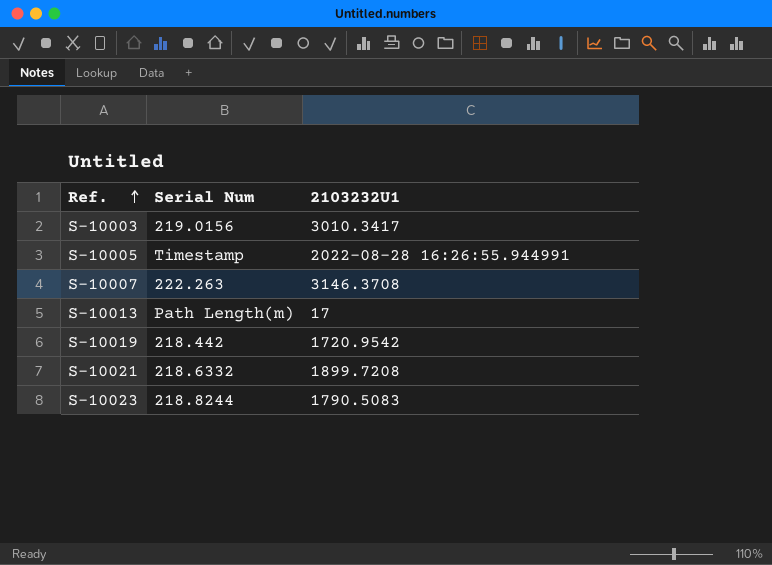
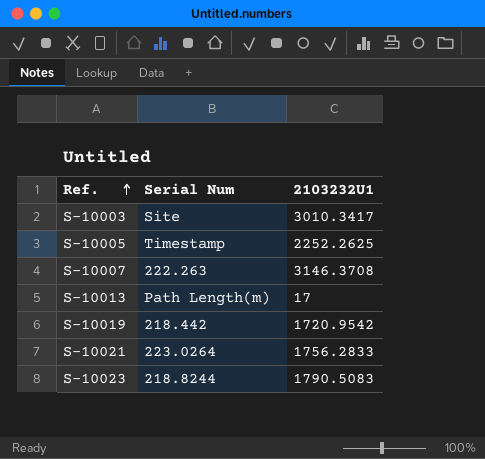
S-10003 | Serial Num: 219.0156 -> Site
S-10005 | 2103232U1: 2022-08-28 16:26:55.944991 -> 2252.2625
S-10021 | Serial Num: 218.6332 -> 223.0264
S-10021 | 2103232U1: 1899.7208 -> 1756.2833

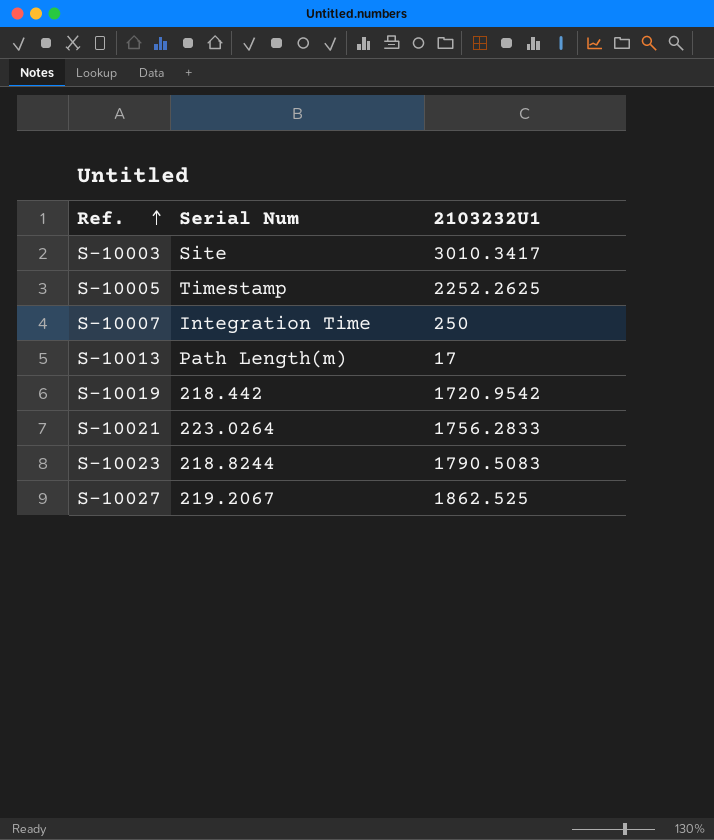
S-10007 | Serial Num: 222.263 -> Integration Time
S-10007 | 2103232U1: 3146.3708 -> 250
row S-10027: none -> 219.2067 | 1862.525

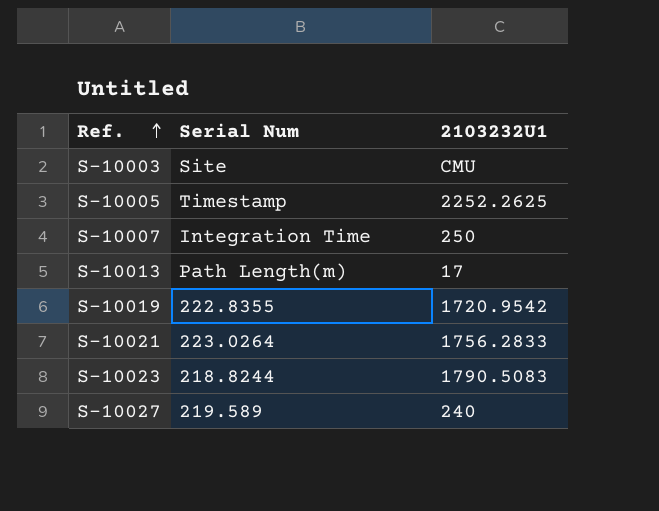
S-10003 | 2103232U1: 3010.3417 -> CMU
S-10019 | Serial Num: 218.442 -> 222.8355
S-10027 | Serial Num: 219.2067 -> 219.589
S-10027 | 2103232U1: 1862.525 -> 240

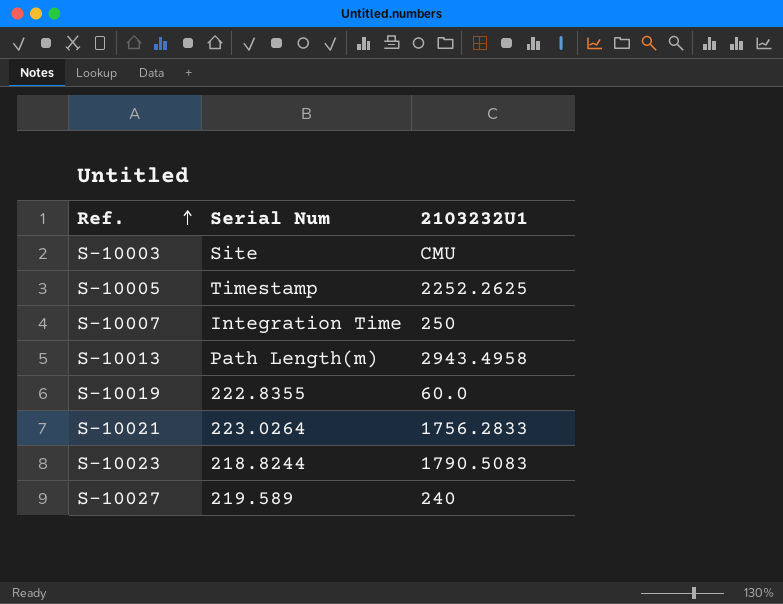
S-10013 | 2103232U1: 17 -> 2943.4958
S-10019 | 2103232U1: 1720.9542 -> 60.0

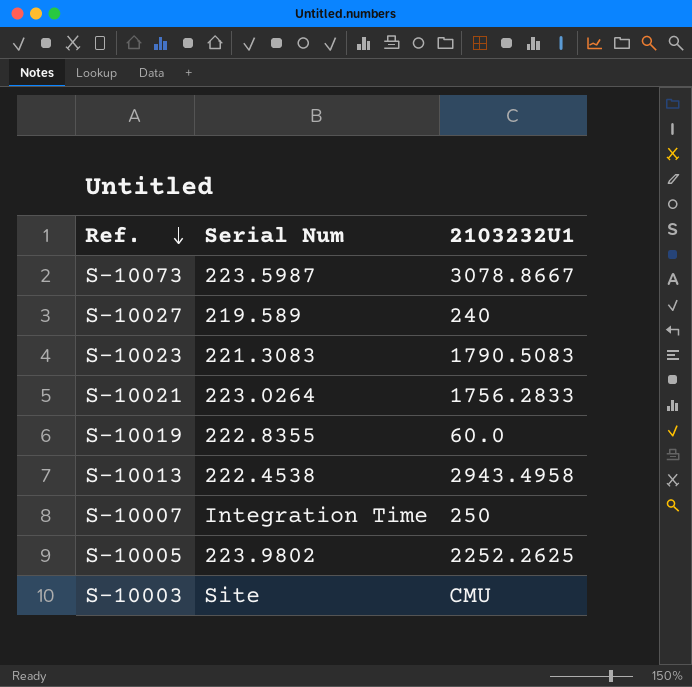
row order: Ref. ascending -> Ref. descending
row S-10073: none -> 223.5987 | 3078.8667
S-10023 | Serial Num: 218.8244 -> 221.3083
S-10013 | Serial Num: Path Length(m) -> 222.4538
S-10005 | Serial Num: Timestamp -> 223.9802

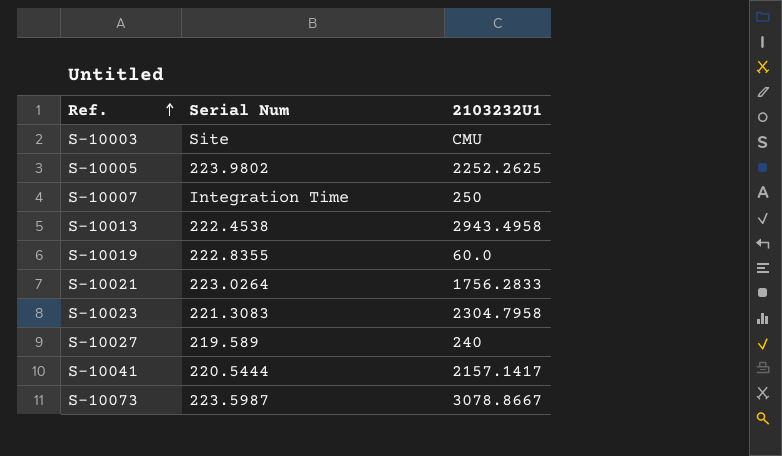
row order: Ref. descending -> Ref. ascending
S-10023 | 2103232U1: 1790.5083 -> 2304.7958
row S-10041: none -> 220.5444 | 2157.1417

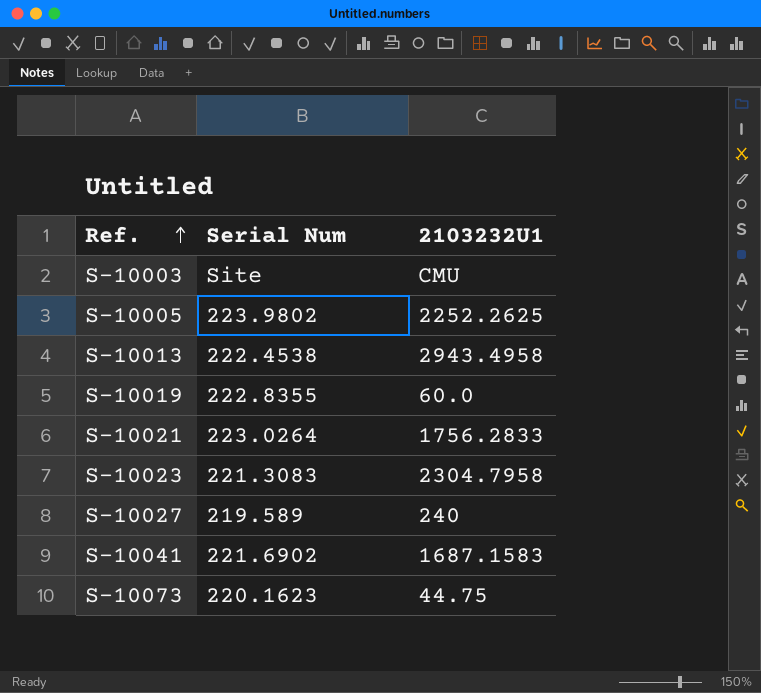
row S-10007: Integration Time | 250 -> none
S-10041 | Serial Num: 220.5444 -> 221.6902
S-10041 | 2103232U1: 2157.1417 -> 1687.1583
S-10073 | Serial Num: 223.5987 -> 220.1623
S-10073 | 2103232U1: 3078.8667 -> 44.75

